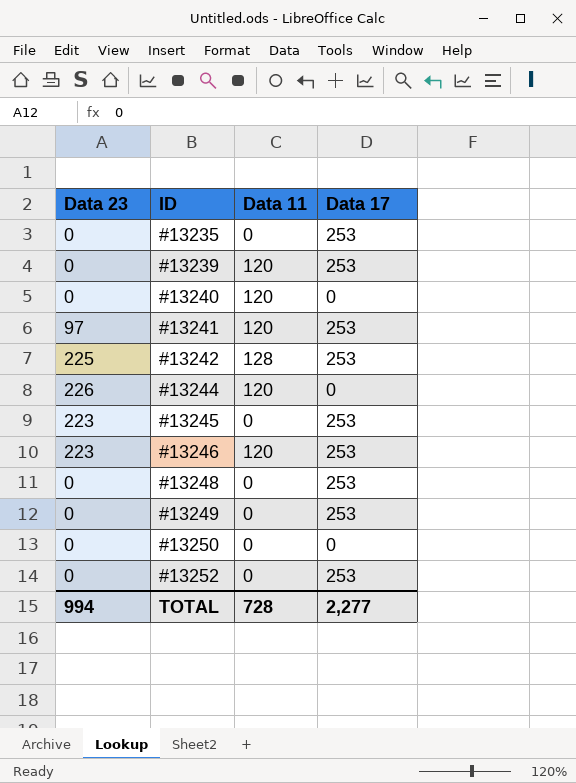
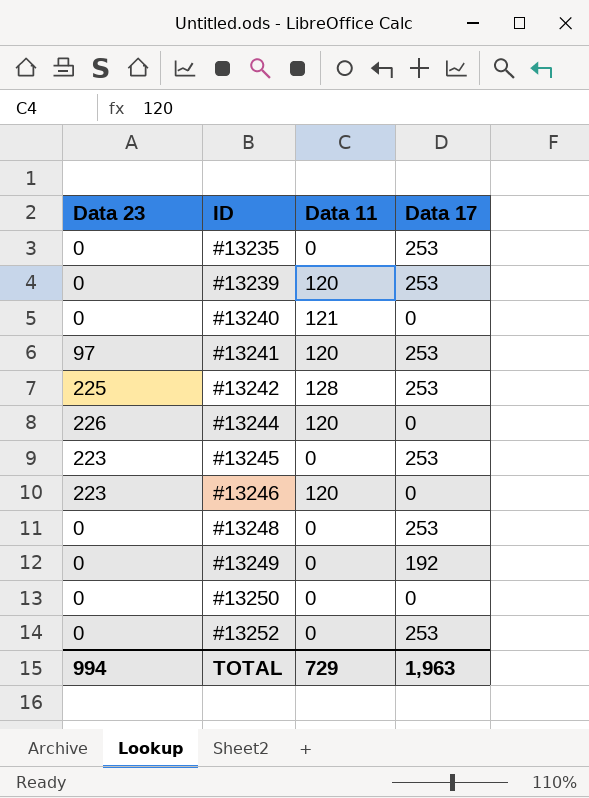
#13240 | Data 11: 120 -> 121
#13246 | Data 17: 253 -> 0
#13249 | Data 17: 253 -> 192
TOTAL | Data 11: 728 -> 729
TOTAL | Data 17: 2,277 -> 1,963

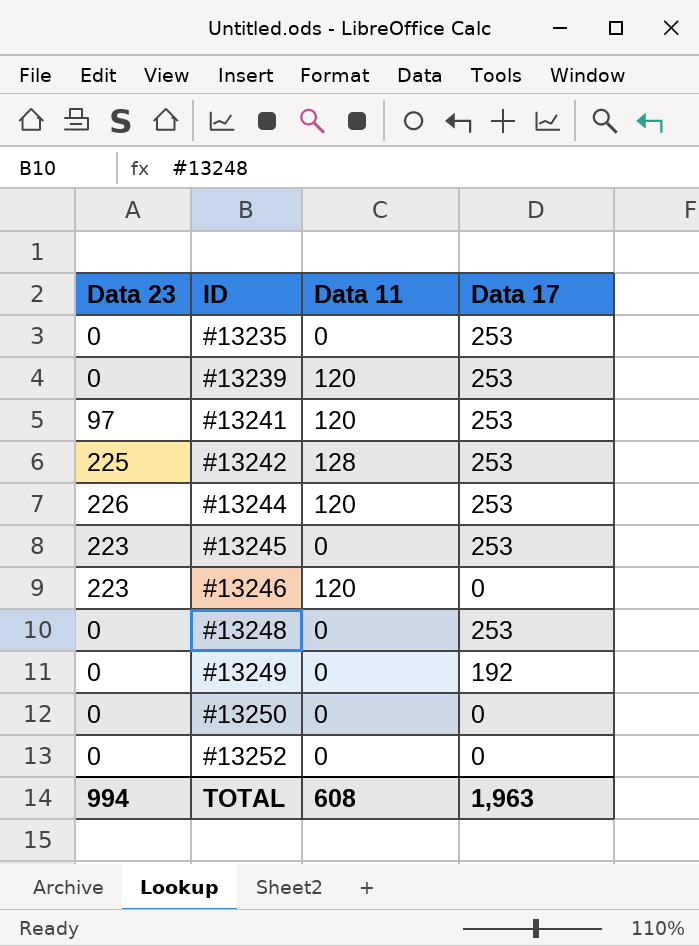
row #13240: 0 | 121 | 0 -> none
#13244 | Data 17: 0 -> 253
#13252 | Data 17: 253 -> 0
TOTAL | Data 11: 729 -> 608

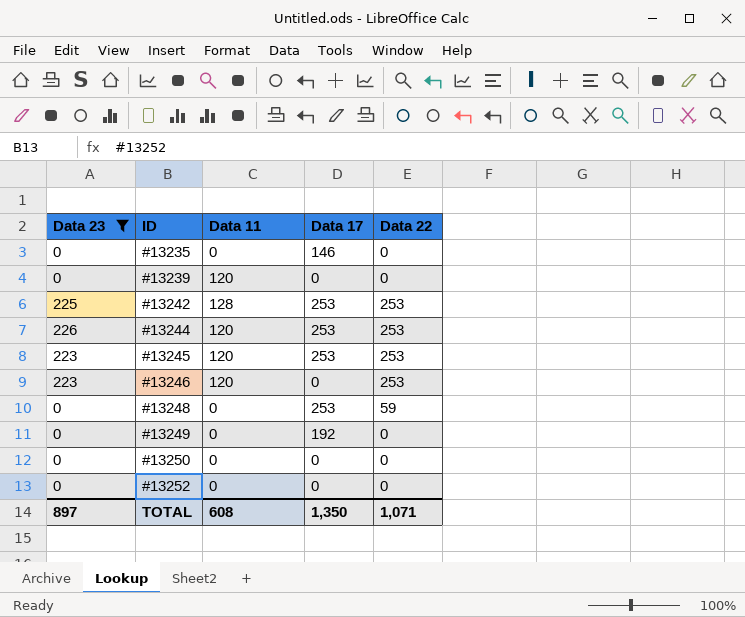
filter: none -> Data 23 != 97
column Data 22 | position: none -> 5
#13235 | Data 17: 253 -> 146
#13239 | Data 17: 253 -> 0
#13245 | Data 11: 0 -> 120
TOTAL | Data 23: 994 -> 897
TOTAL | Data 17: 1,963 -> 1,350

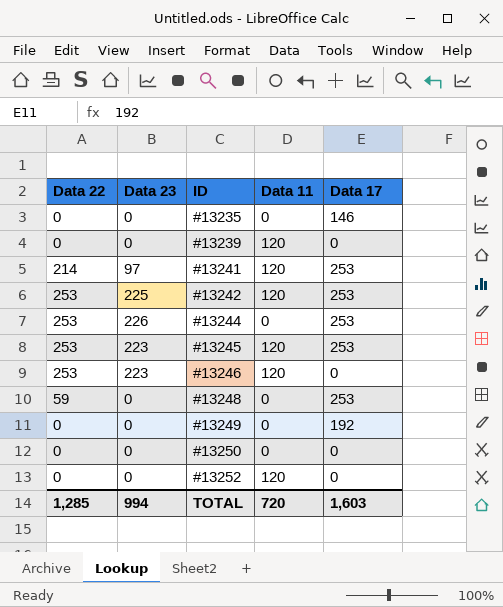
filter: Data 23 != 97 -> none
column Data 22 | position: 5 -> 1
#13242 | Data 11: 128 -> 120
#13244 | Data 11: 120 -> 0
#13252 | Data 11: 0 -> 120
TOTAL | Data 22: 1,071 -> 1,285
TOTAL | Data 23: 897 -> 994
TOTAL | Data 11: 608 -> 720
TOTAL | Data 17: 1,350 -> 1,603

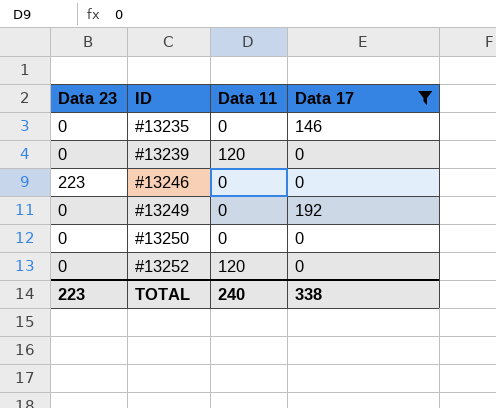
filter: none -> Data 17 != 253
column Data 22 | position: 1 -> none
#13246 | Data 11: 120 -> 0
TOTAL | Data 23: 994 -> 223
TOTAL | Data 11: 720 -> 240
TOTAL | Data 17: 1,603 -> 338

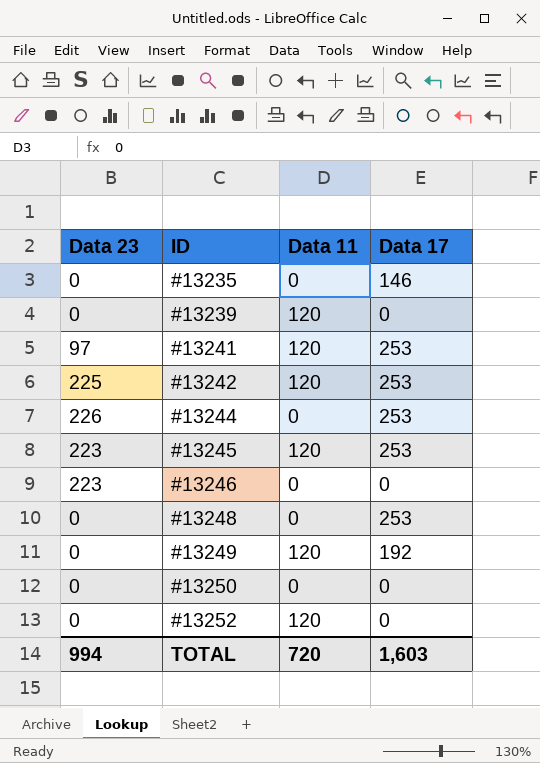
filter: Data 17 != 253 -> none
#13249 | Data 11: 0 -> 120
TOTAL | Data 23: 223 -> 994
TOTAL | Data 11: 240 -> 720
TOTAL | Data 17: 338 -> 1,603

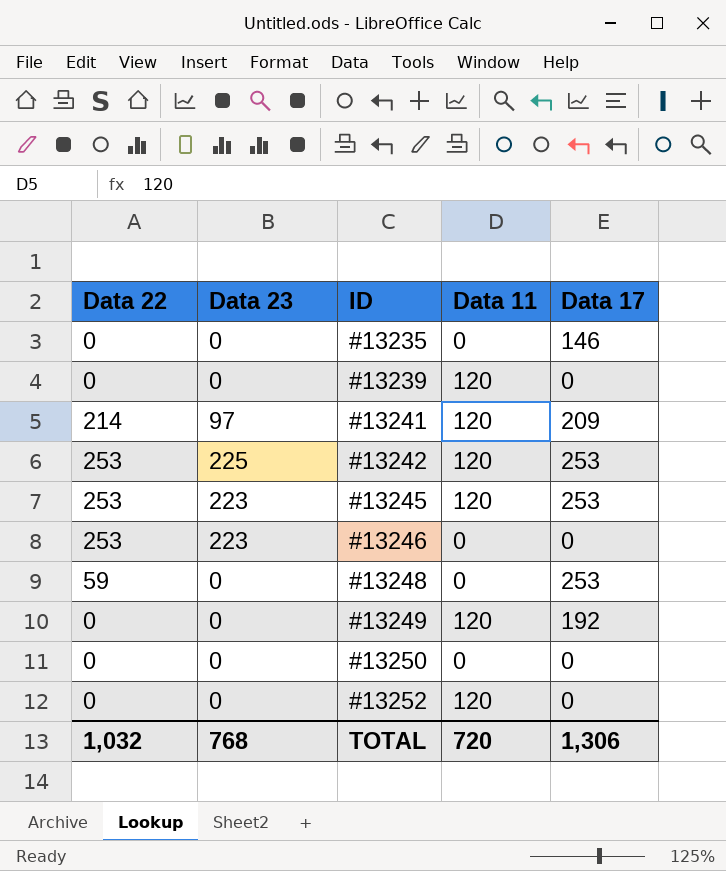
column Data 22 | position: none -> 1
row #13244: 226 | 0 | 253 -> none
#13241 | Data 17: 253 -> 209
TOTAL | Data 23: 994 -> 768
TOTAL | Data 17: 1,603 -> 1,306

